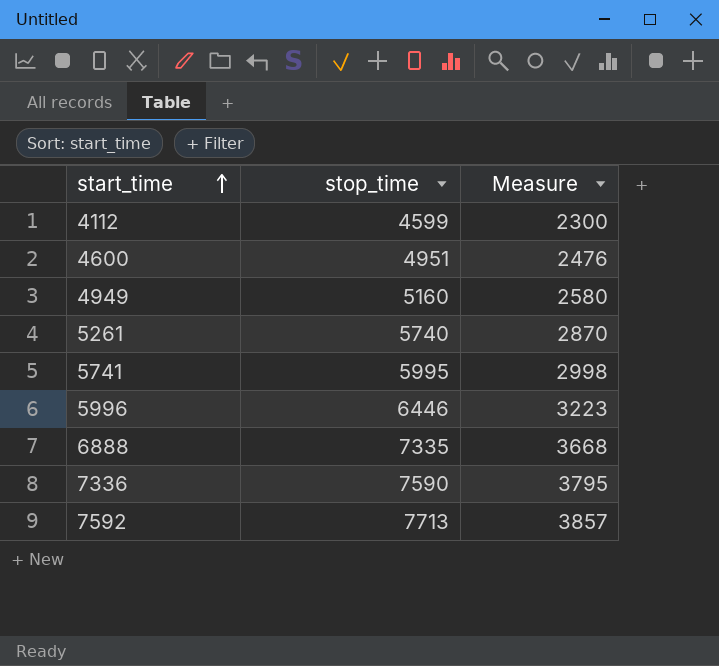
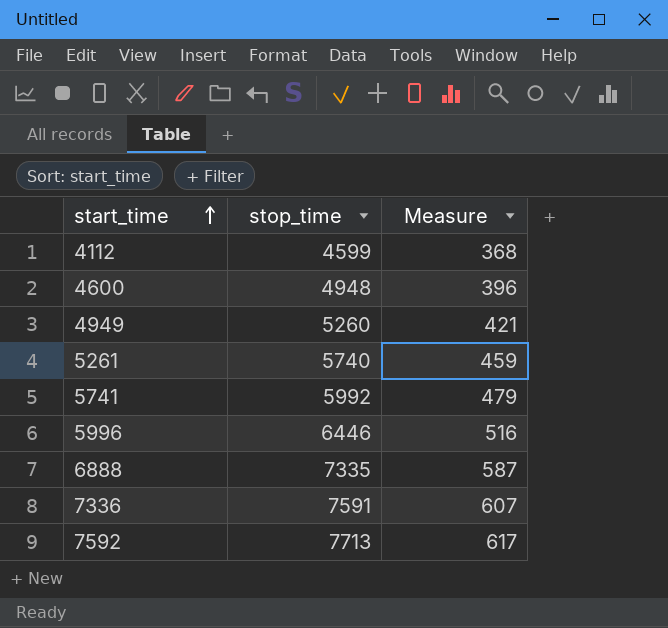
column Measure | formula: [stop_time] * 0.5 -> [stop_time] * 0.08
4600 | stop_time: 4951 -> 4948
4949 | stop_time: 5160 -> 5260
5741 | stop_time: 5995 -> 5992
7336 | stop_time: 7590 -> 7591

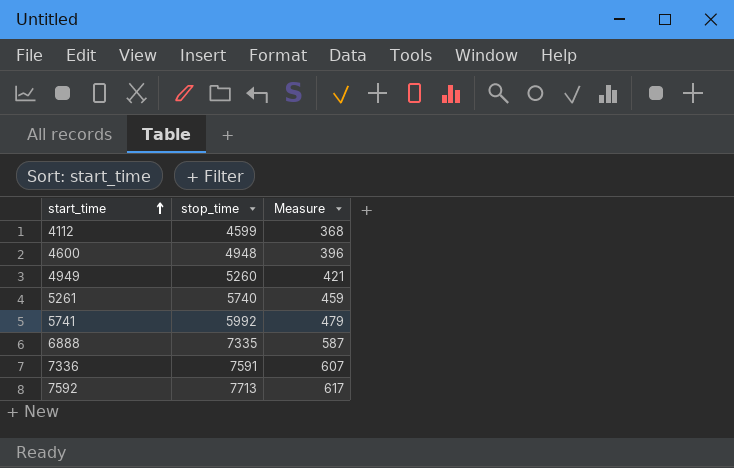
row 5996: 6446 | 516 -> none

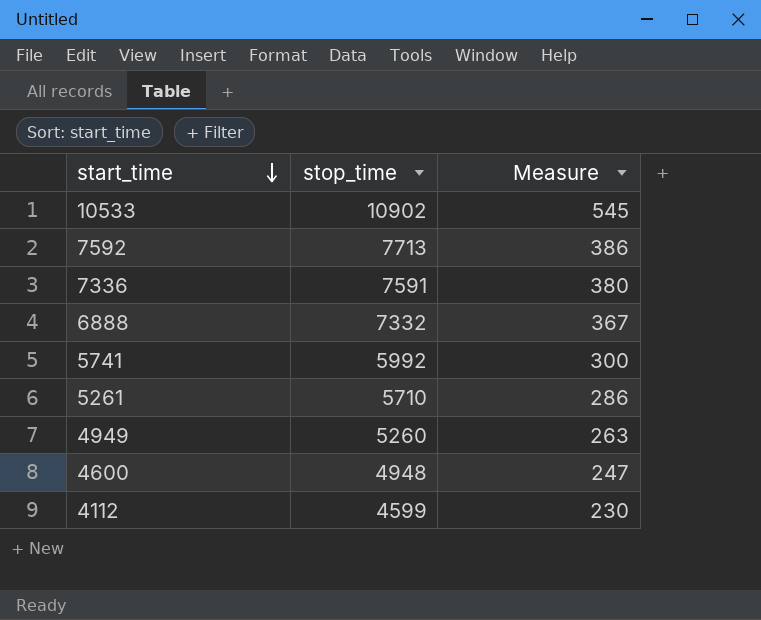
row order: start_time ascending -> start_time descending
column Measure | formula: [stop_time] * 0.08 -> [stop_time] * 0.05
row 10533: none -> 10902 | 545
6888 | stop_time: 7335 -> 7332
5261 | stop_time: 5740 -> 5710

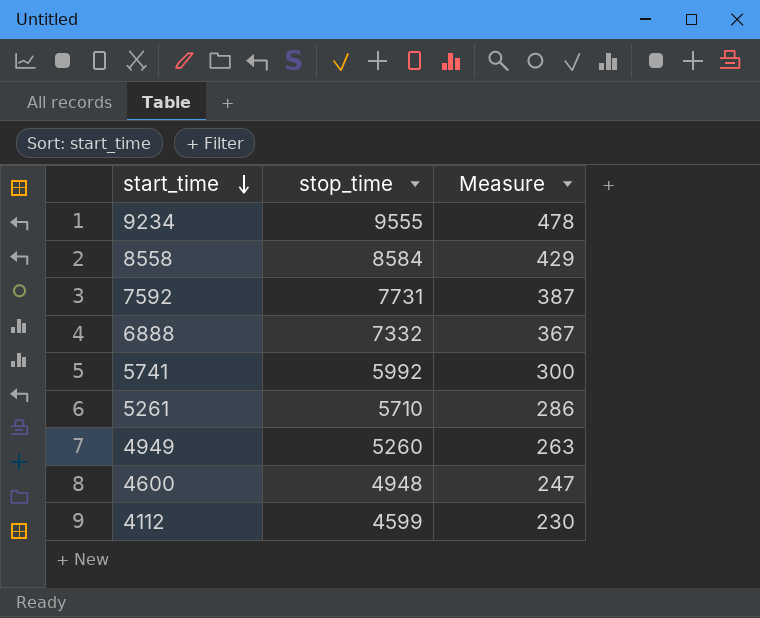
row 10533: 10902 | 545 -> none
row 7336: 7591 | 380 -> none
row 9234: none -> 9555 | 478
row 8558: none -> 8584 | 429
7592 | stop_time: 7713 -> 7731
7592 | Measure: 386 -> 387

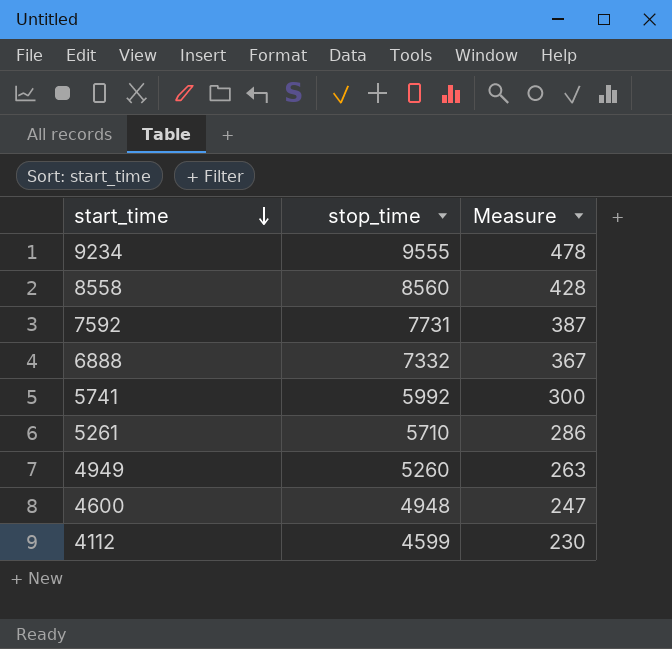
8558 | stop_time: 8584 -> 8560
8558 | Measure: 429 -> 428

